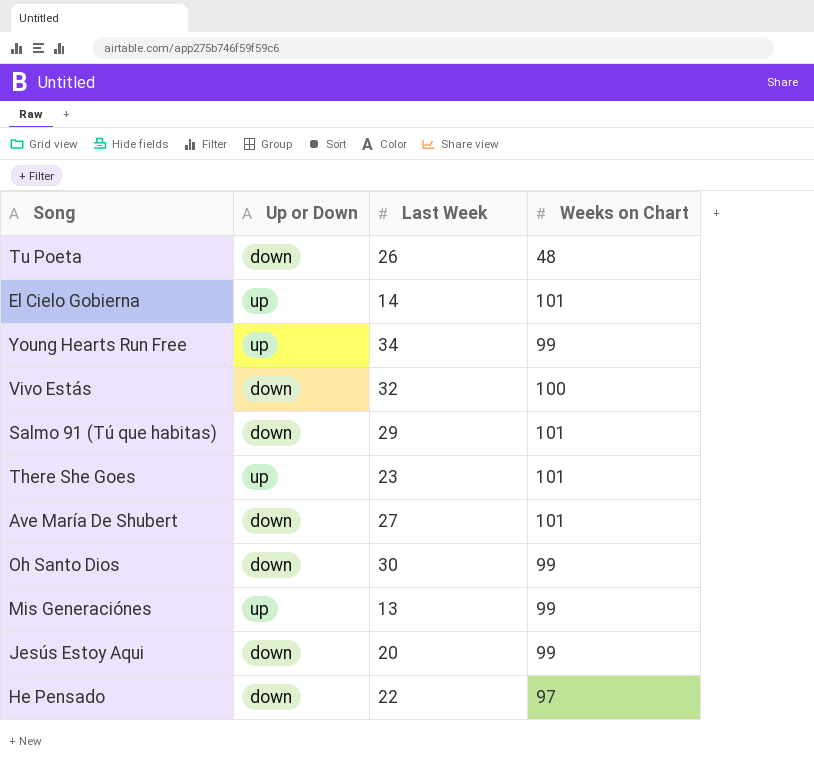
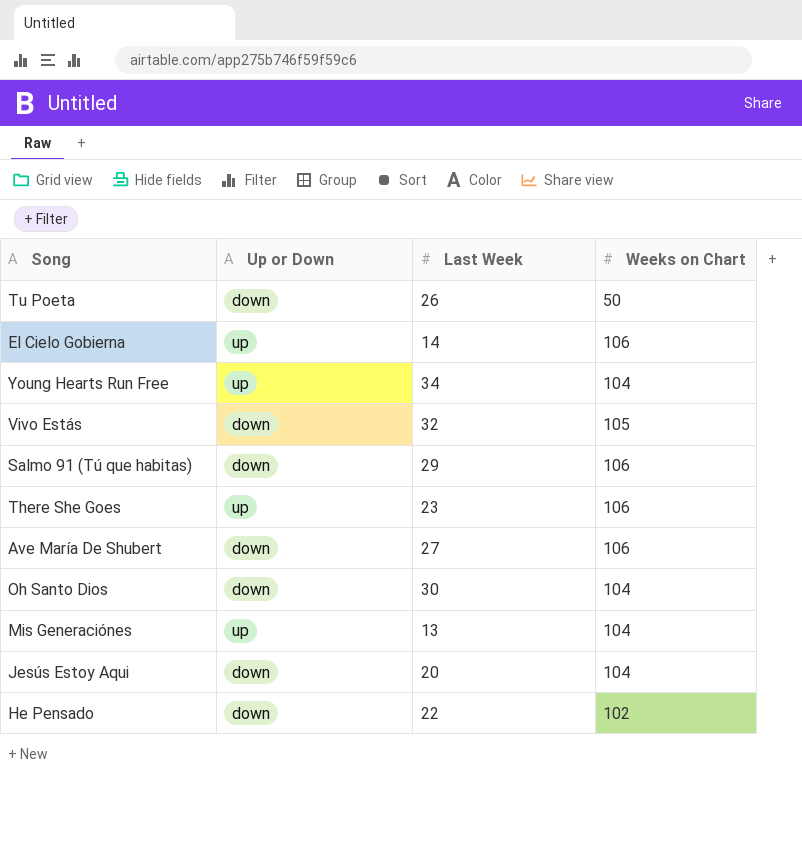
Tu Poeta | Weeks on Chart: 48 -> 50
El Cielo Gobierna | Weeks on Chart: 101 -> 106
Young Hearts Run Free | Weeks on Chart: 99 -> 104
Vivo Estás | Weeks on Chart: 100 -> 105
Salmo 91 (Tú que habitas) | Weeks on Chart: 101 -> 106
There She Goes | Weeks on Chart: 101 -> 106
Ave María De Shubert | Weeks on Chart: 101 -> 106
Oh Santo Dios | Weeks on Chart: 99 -> 104
Mis Generaciónes | Weeks on Chart: 99 -> 104
Jesús Estoy Aqui | Weeks on Chart: 99 -> 104
He Pensado | Weeks on Chart: 97 -> 102

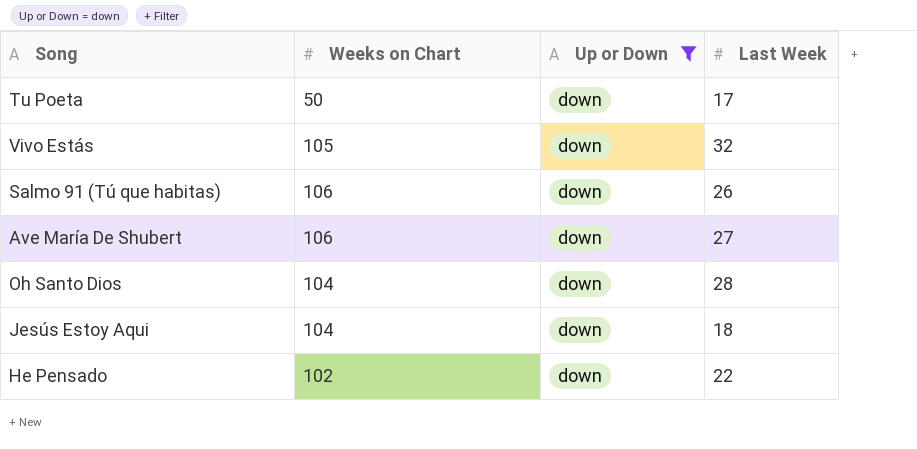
filter: none -> Up or Down = down
column Weeks on Chart | position: 4 -> 2
Tu Poeta | Last Week: 26 -> 17
Salmo 91 (Tú que habitas) | Last Week: 29 -> 26
Oh Santo Dios | Last Week: 30 -> 28
Jesús Estoy Aqui | Last Week: 20 -> 18

